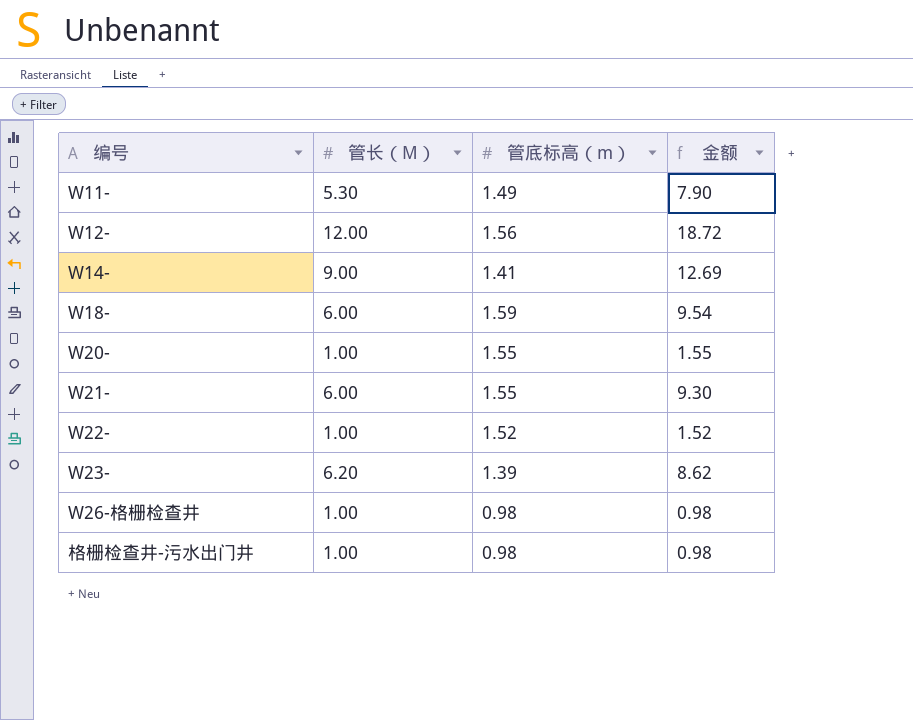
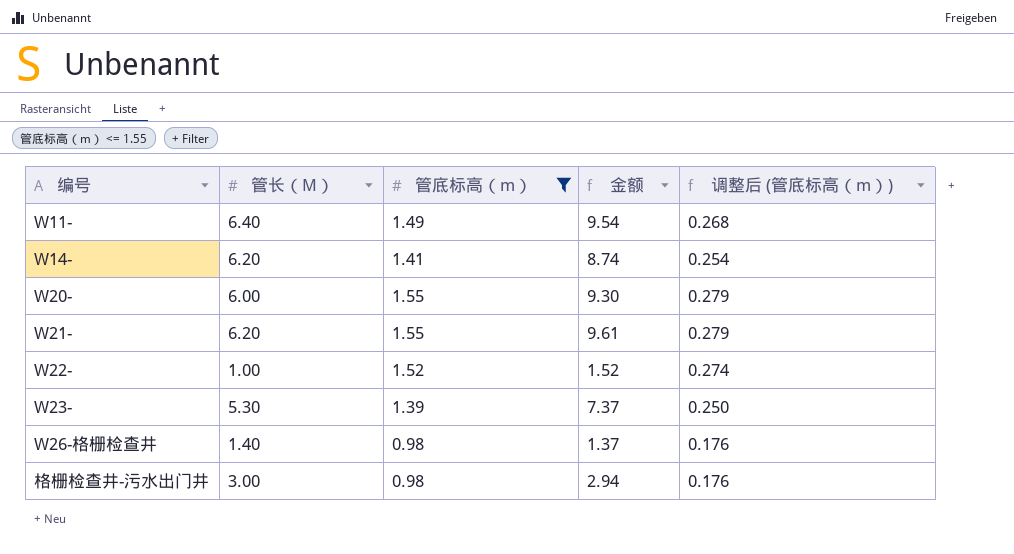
filter: none -> 管底标高（m） <= 1.55
column 调整后 (管底标高（m）) | formula: none -> [管底标高（m）] * 0.18
W11- | 管长（M）: 5.30 -> 6.40
W11- | 金额: 7.90 -> 9.54
W14- | 管长（M）: 9.00 -> 6.20
W14- | 金额: 12.69 -> 8.74
W20- | 管长（M）: 1.00 -> 6.00
W20- | 金额: 1.55 -> 9.30
W21- | 管长（M）: 6.00 -> 6.20
W21- | 金额: 9.30 -> 9.61
W23- | 管长（M）: 6.20 -> 5.30
W23- | 金额: 8.62 -> 7.37
W26-格栅检查井 | 管长（M）: 1.00 -> 1.40
W26-格栅检查井 | 金额: 0.98 -> 1.37
格栅检查井-污水出门井 | 管长（M）: 1.00 -> 3.00
格栅检查井-污水出门井 | 金额: 0.98 -> 2.94

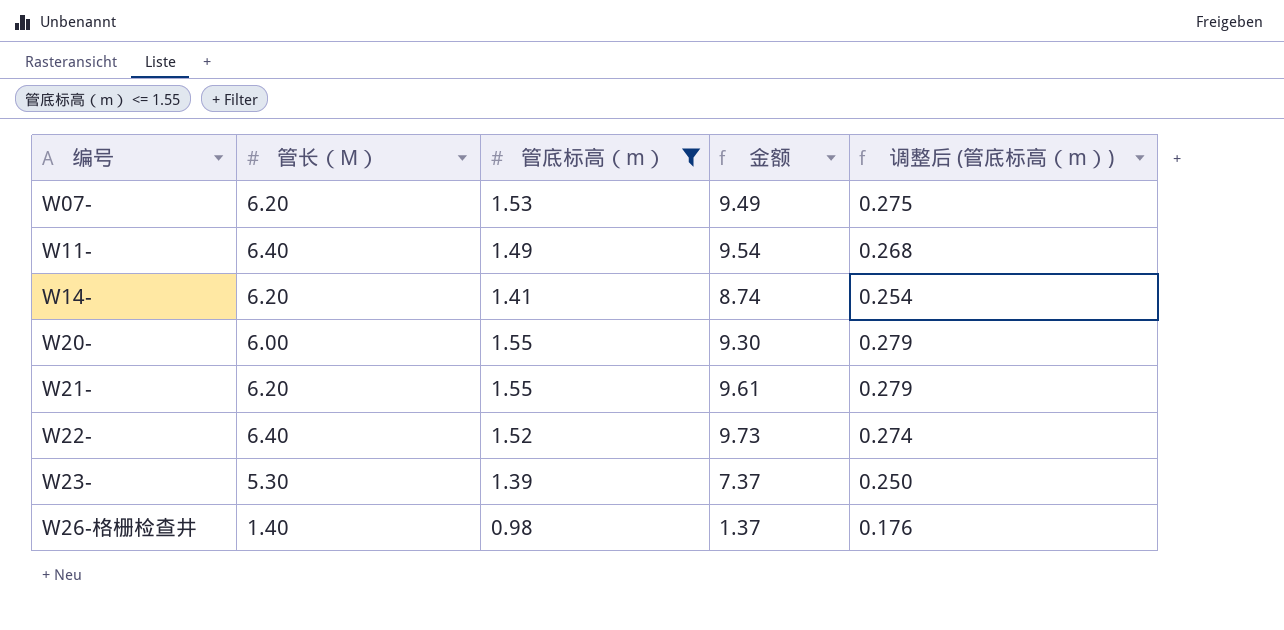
row 格栅检查井-污水出门井: 3.00 | 0.98 | 2.94 | 0.176 -> none
row W07-: none -> 6.20 | 1.53 | 9.49 | 0.275
W22- | 管长（M）: 1.00 -> 6.40
W22- | 金额: 1.52 -> 9.73

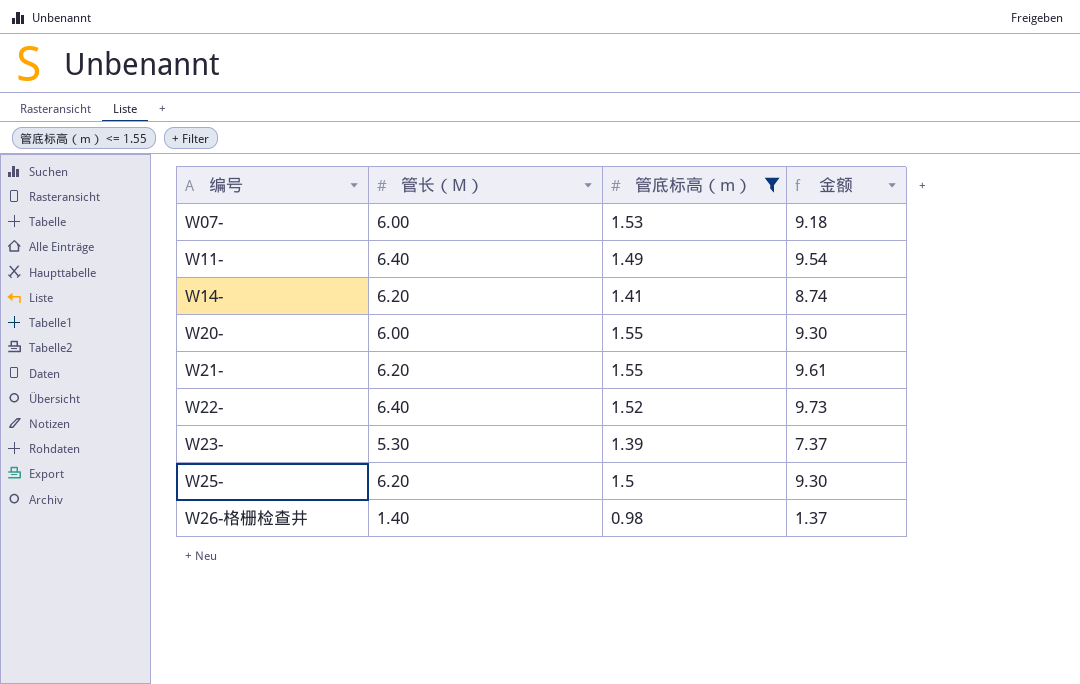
column 调整后 (管底标高（m）) | formula: [管底标高（m）] * 0.18 -> none
W07- | 管长（M）: 6.20 -> 6.00
W07- | 金额: 9.49 -> 9.18
row W25-: none -> 6.20 | 1.5 | 9.30

